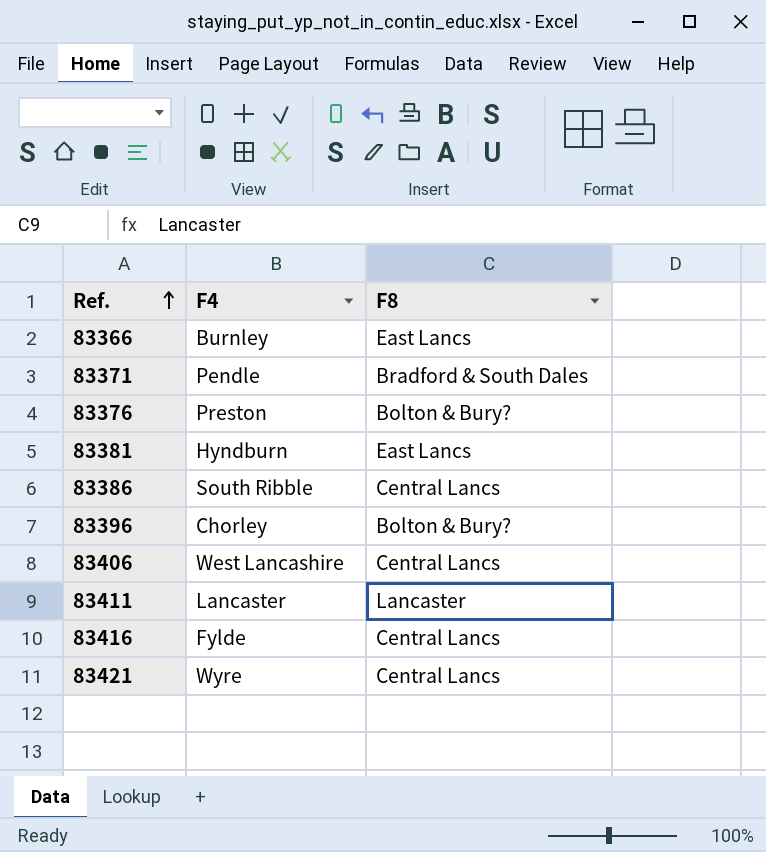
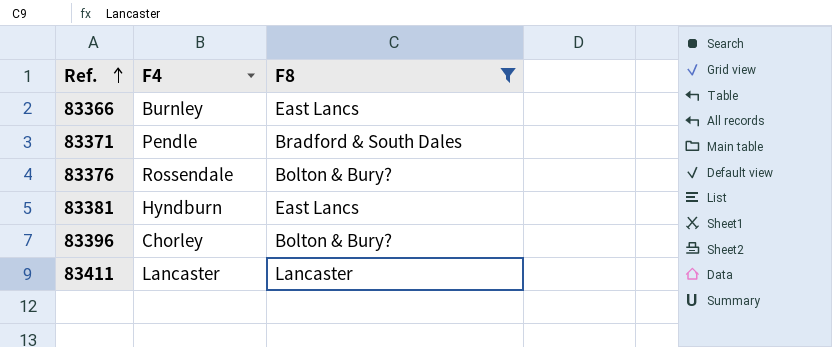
filter: none -> F8 != Central Lancs
83376 | F4: Preston -> Rossendale

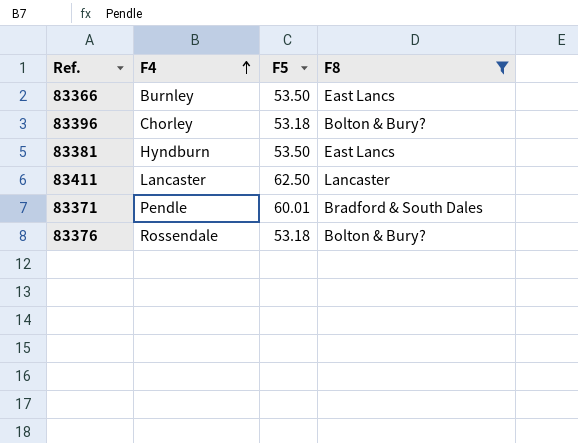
row order: Ref. ascending -> F4 ascending
column F5 | position: none -> 3

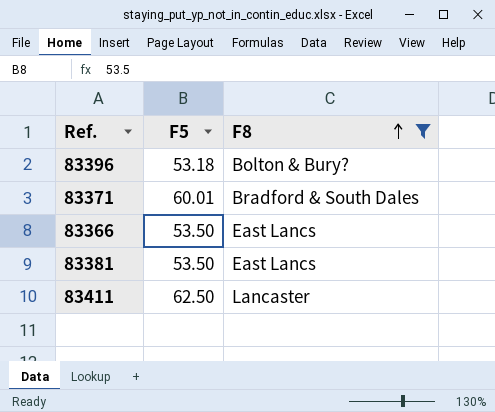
row order: F4 ascending -> F8 ascending
column F4 | position: 2 -> none
row 83376: Rossendale | 53.18 | Bolton & Bury? -> none

